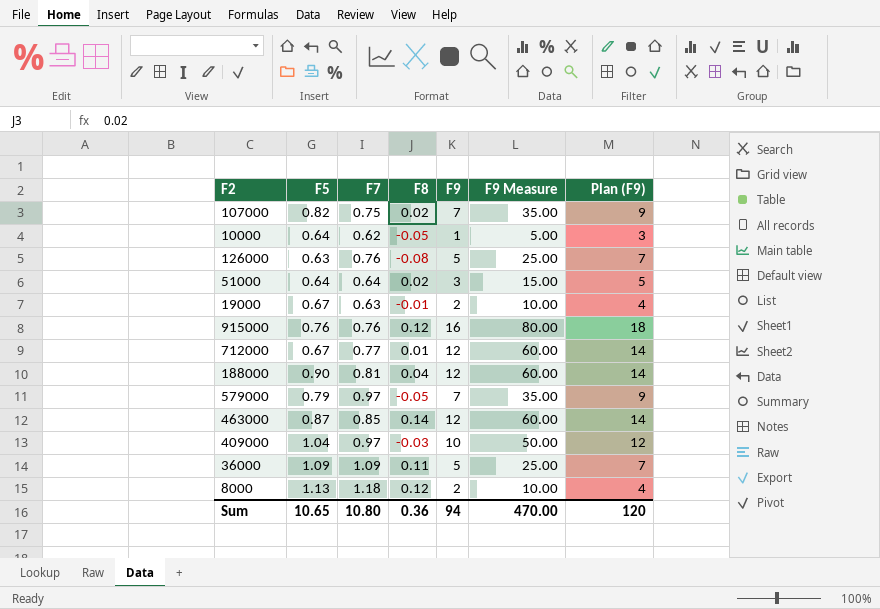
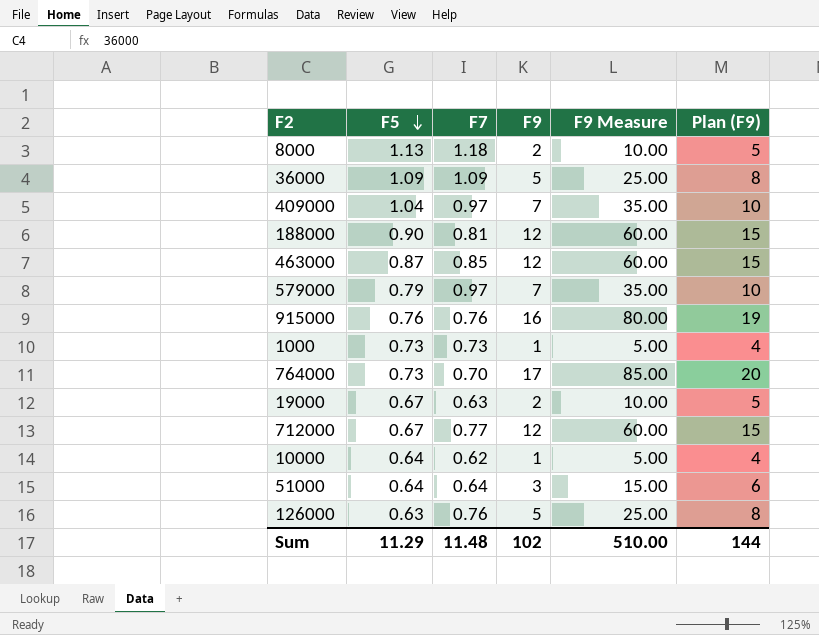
row order: none -> F5 descending
column F8 | position: 4 -> none
column Plan (F9) | formula: [F9] + 2 -> [F9] + 3
row 107000: 0.82 | 0.75 | 0.02 | 7 | 35.00 | 9 -> none
409000 | F9: 10 -> 7
409000 | F9 Measure: 50.00 -> 35.00
row 1000: none -> 0.73 | 0.73 | 1 | 5.00 | 4
row 764000: none -> 0.73 | 0.70 | 17 | 85.00 | 20
Sum | F5: 10.65 -> 11.29
Sum | F7: 10.80 -> 11.48
Sum | F9: 94 -> 102
Sum | F9 Measure: 470.00 -> 510.00
Sum | Plan (F9): 120 -> 144

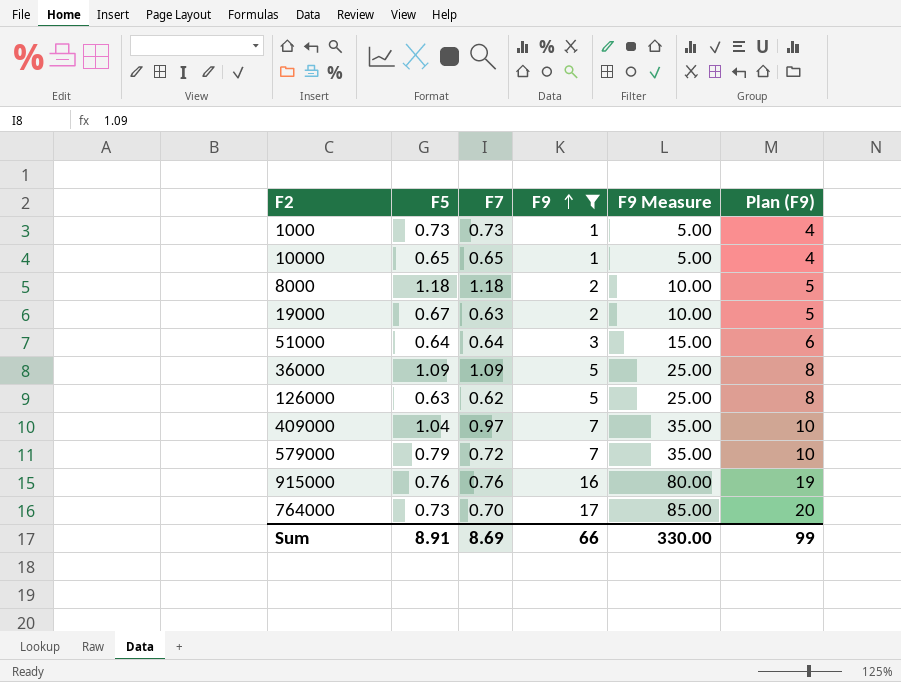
filter: none -> F9 != 12
row order: F5 descending -> F9 ascending
10000 | F5: 0.64 -> 0.65
10000 | F7: 0.62 -> 0.65
8000 | F5: 1.13 -> 1.18
126000 | F7: 0.76 -> 0.62
579000 | F7: 0.97 -> 0.72
Sum | F5: 11.29 -> 8.91
Sum | F7: 11.48 -> 8.69
Sum | F9: 102 -> 66
Sum | F9 Measure: 510.00 -> 330.00
Sum | Plan (F9): 144 -> 99

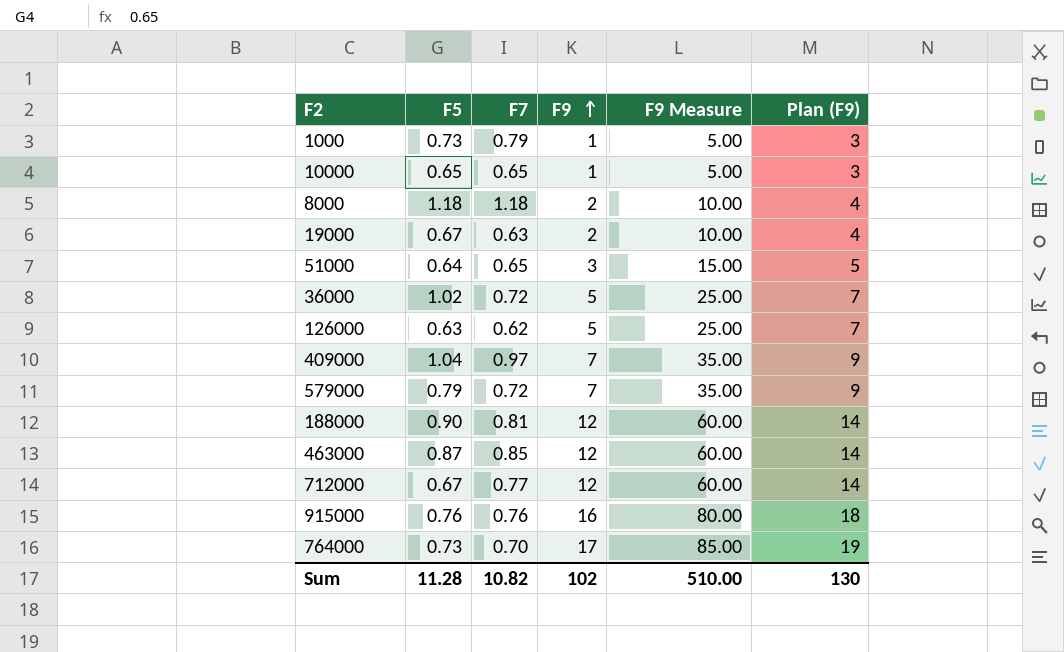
filter: F9 != 12 -> none
column Plan (F9) | formula: [F9] + 3 -> [F9] + 2
1000 | F7: 0.73 -> 0.79
51000 | F7: 0.64 -> 0.65
36000 | F5: 1.09 -> 1.02
36000 | F7: 1.09 -> 0.72
Sum | F5: 8.91 -> 11.28
Sum | F7: 8.69 -> 10.82
Sum | F9: 66 -> 102
Sum | F9 Measure: 330.00 -> 510.00
Sum | Plan (F9): 99 -> 130

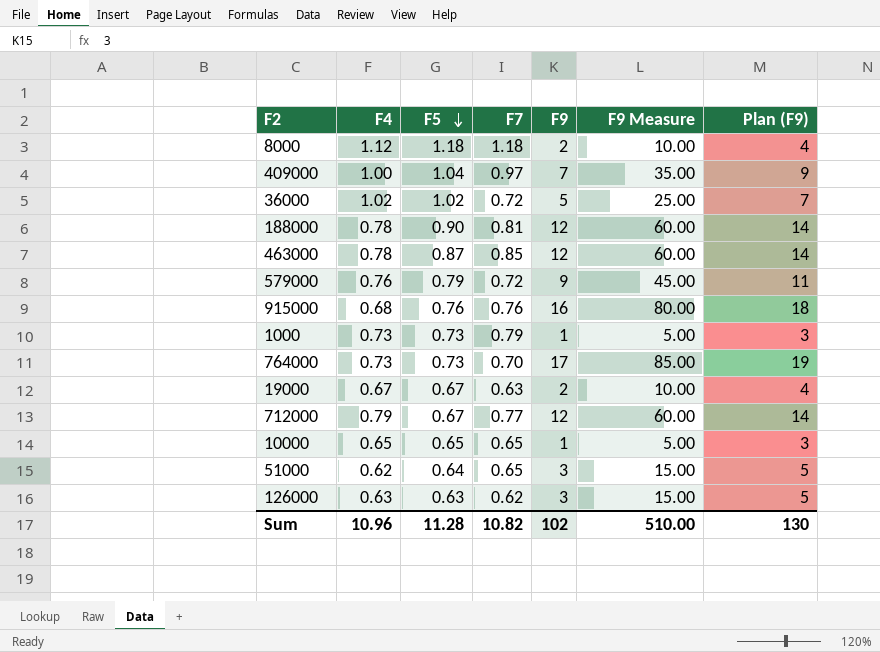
row order: F9 ascending -> F5 descending
column F4 | position: none -> 2
579000 | F9: 7 -> 9
579000 | F9 Measure: 35.00 -> 45.00
579000 | Plan (F9): 9 -> 11
126000 | F9: 5 -> 3
126000 | F9 Measure: 25.00 -> 15.00
126000 | Plan (F9): 7 -> 5

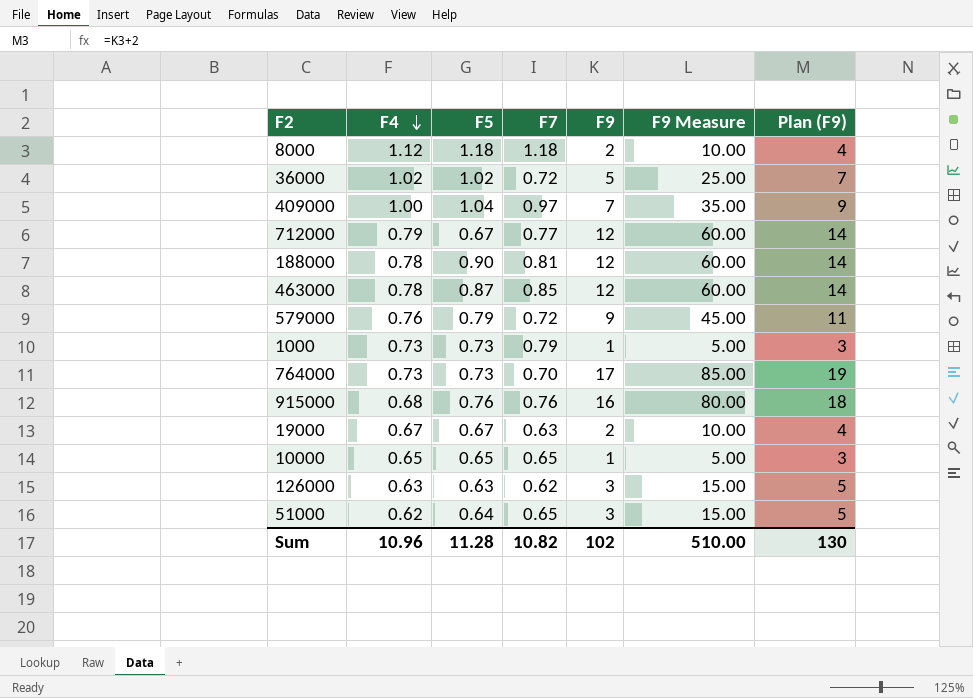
row order: F5 descending -> F4 descending

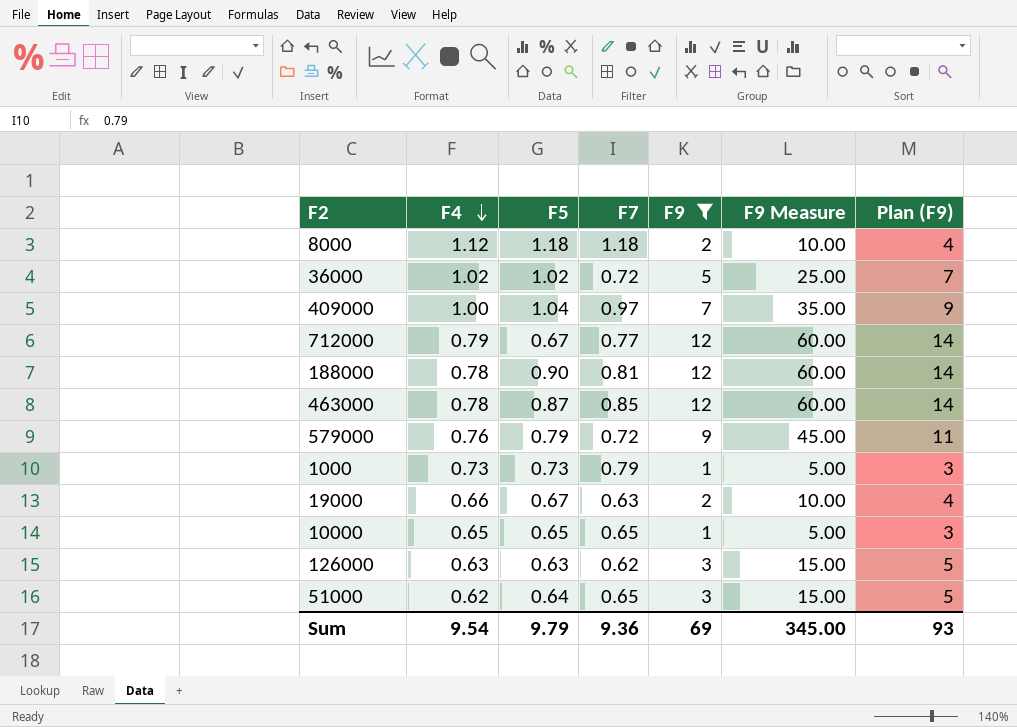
filter: none -> F9 <= 12
19000 | F4: 0.67 -> 0.66
Sum | F4: 10.96 -> 9.54
Sum | F5: 11.28 -> 9.79
Sum | F7: 10.82 -> 9.36
Sum | F9: 102 -> 69
Sum | F9 Measure: 510.00 -> 345.00
Sum | Plan (F9): 130 -> 93

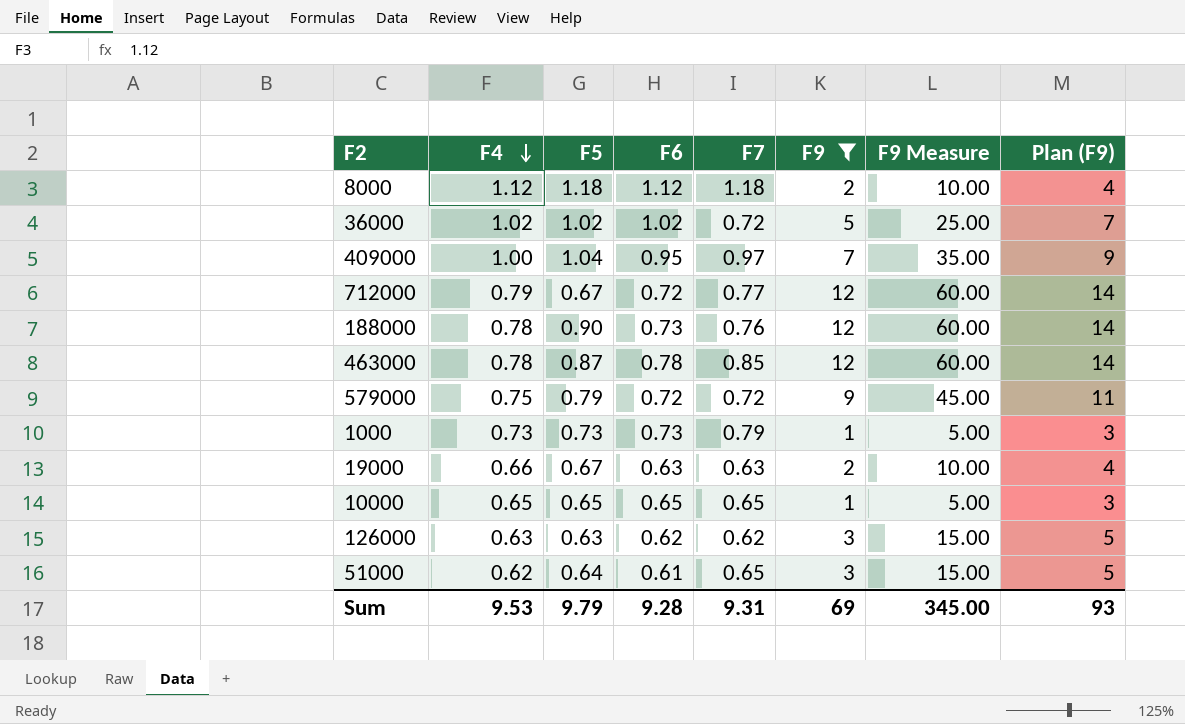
column F6 | position: none -> 4
188000 | F7: 0.81 -> 0.76
579000 | F4: 0.76 -> 0.75
Sum | F4: 9.54 -> 9.53
Sum | F7: 9.36 -> 9.31

